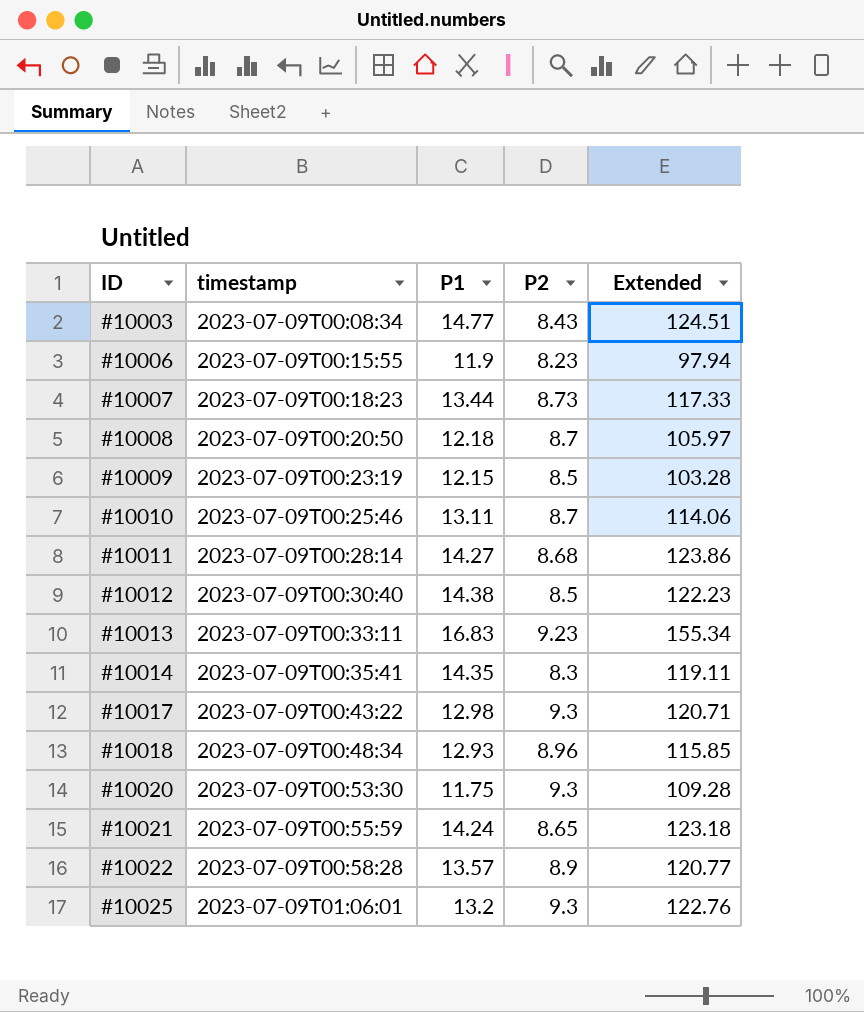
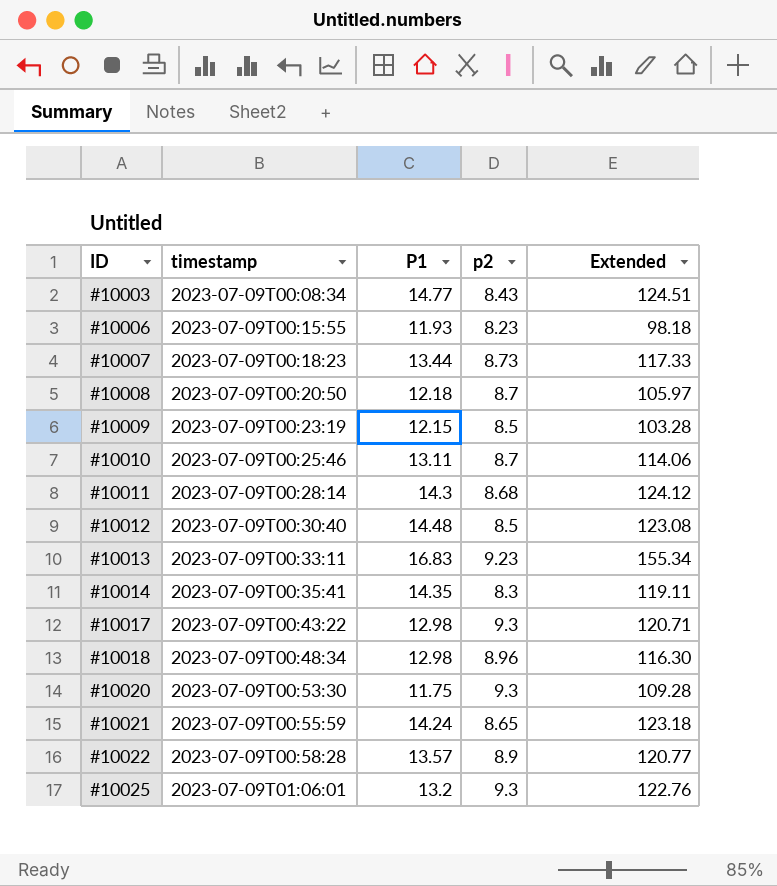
column name: P2 -> p2
#10006 | P1: 11.9 -> 11.93
#10006 | Extended: 97.94 -> 98.18
#10011 | P1: 14.27 -> 14.3
#10011 | Extended: 123.86 -> 124.12
#10012 | P1: 14.38 -> 14.48
#10012 | Extended: 122.23 -> 123.08
#10018 | P1: 12.93 -> 12.98
#10018 | Extended: 115.85 -> 116.30

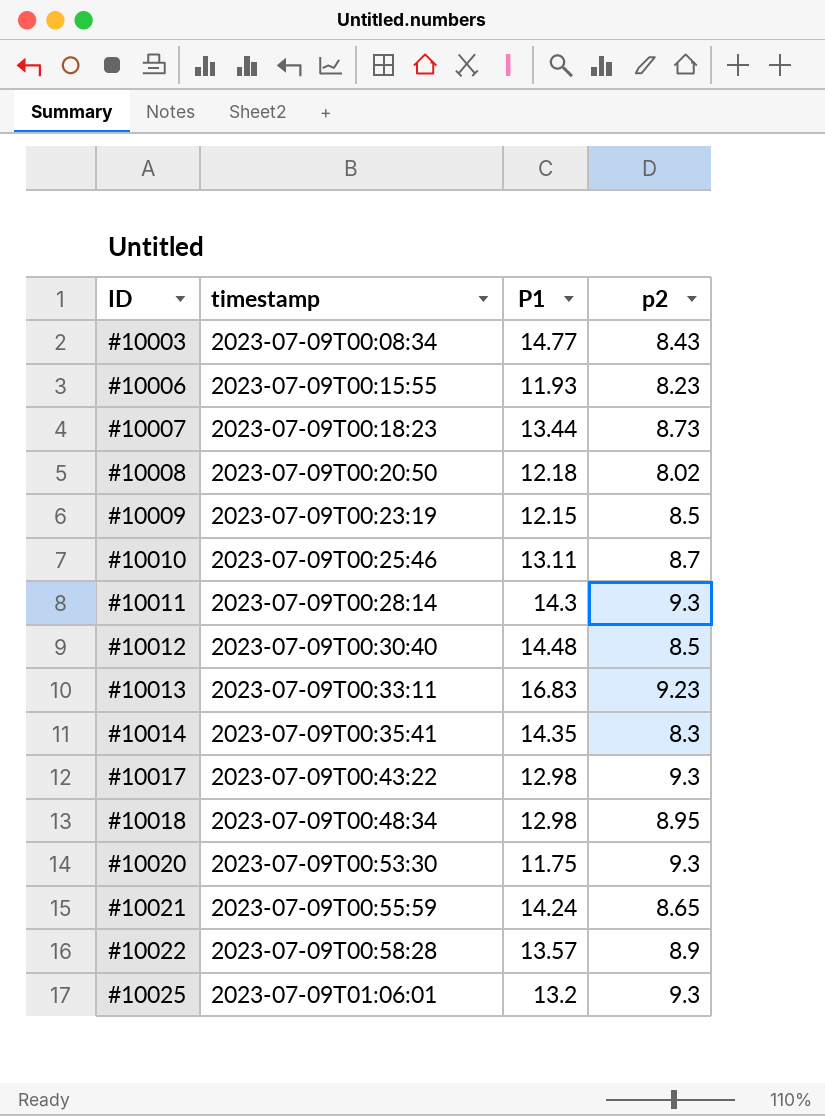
column Extended | formula: [P1] * [p2] -> none
#10008 | p2: 8.7 -> 8.02
#10011 | p2: 8.68 -> 9.3
#10018 | p2: 8.96 -> 8.95

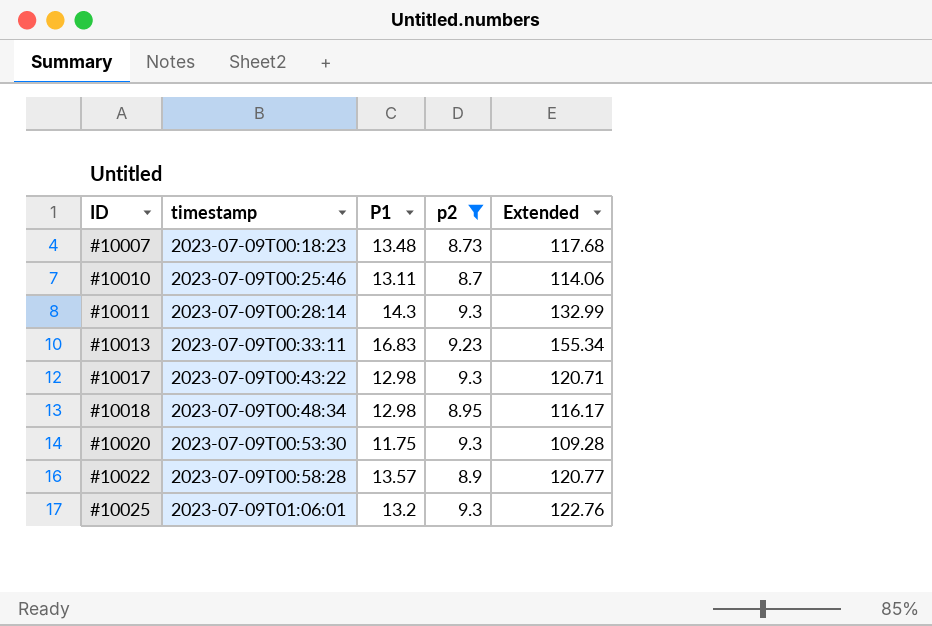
filter: none -> p2 >= 8.7
column Extended | formula: none -> [P1] * [p2]
#10007 | P1: 13.44 -> 13.48

